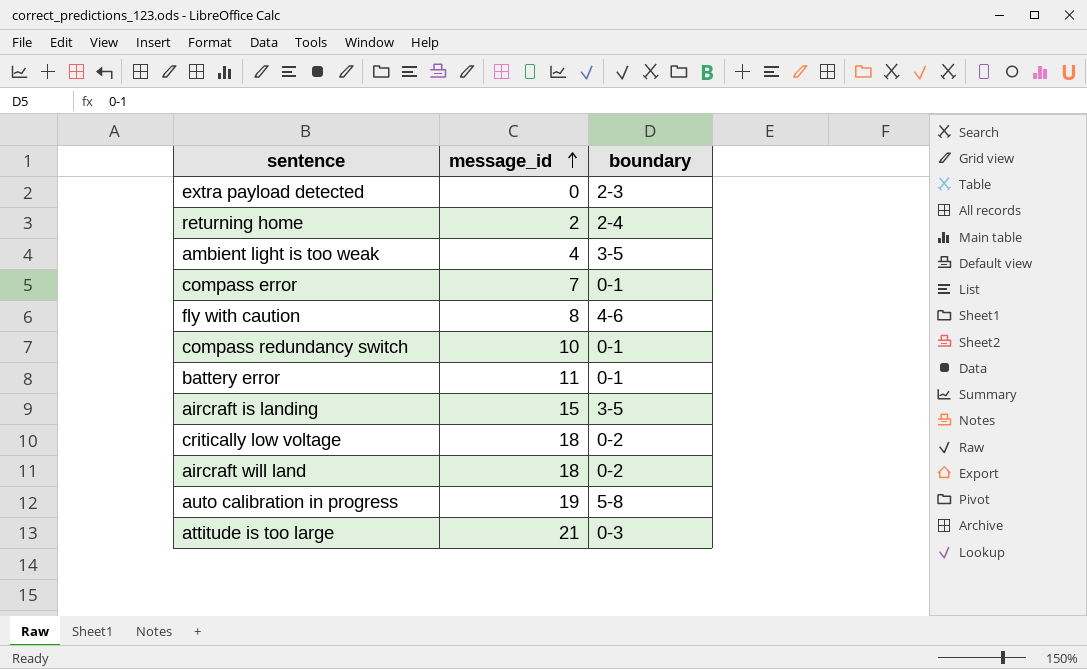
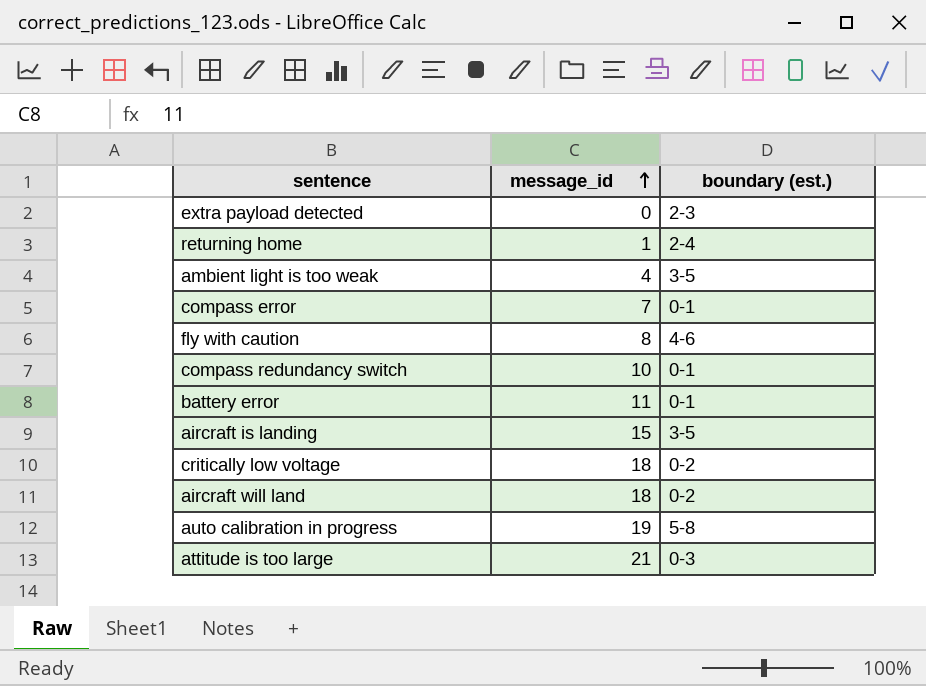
column name: boundary -> boundary (est.)
returning home | message_id: 2 -> 1

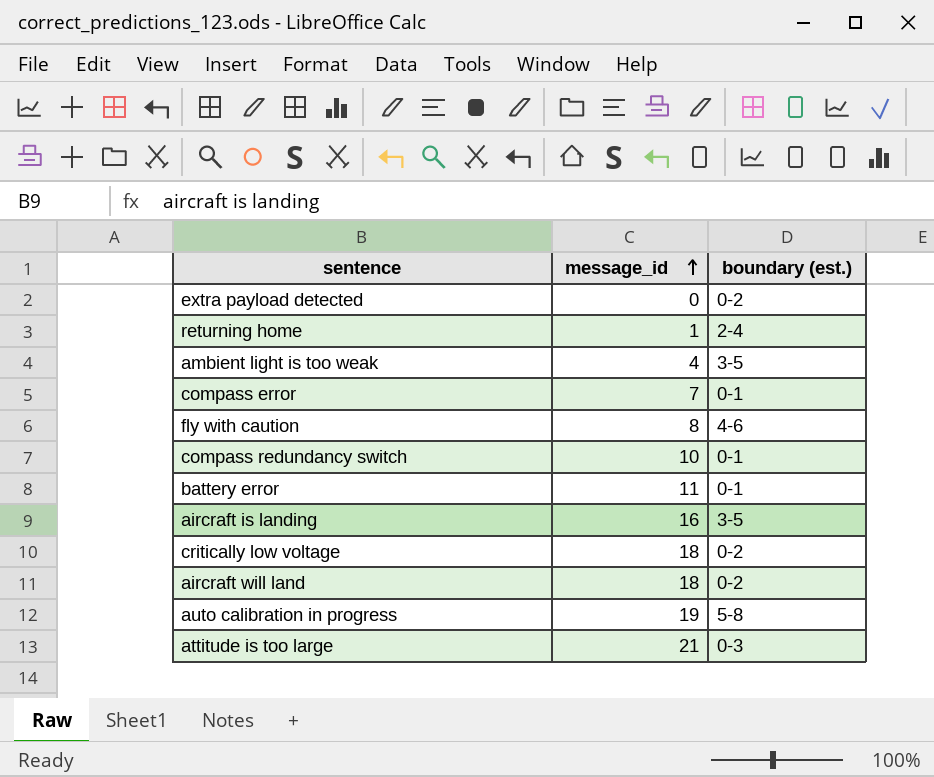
extra payload detected | boundary (est.): 2-3 -> 0-2
aircraft is landing | message_id: 15 -> 16

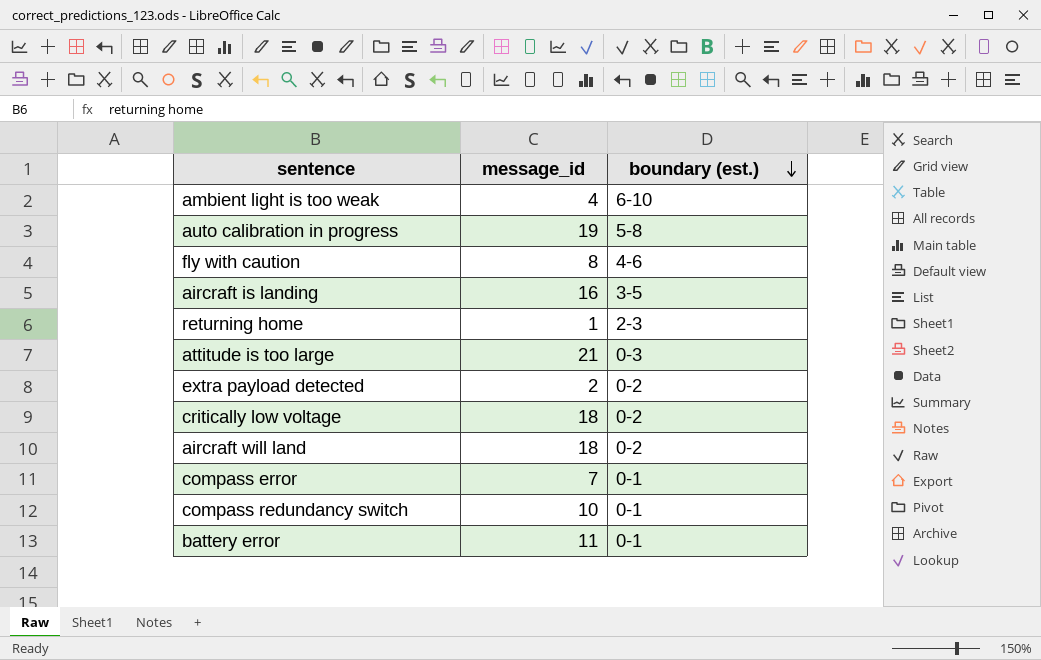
row order: message_id ascending -> boundary (est.) descending
ambient light is too weak | boundary (est.): 3-5 -> 6-10
returning home | boundary (est.): 2-4 -> 2-3
extra payload detected | message_id: 0 -> 2

